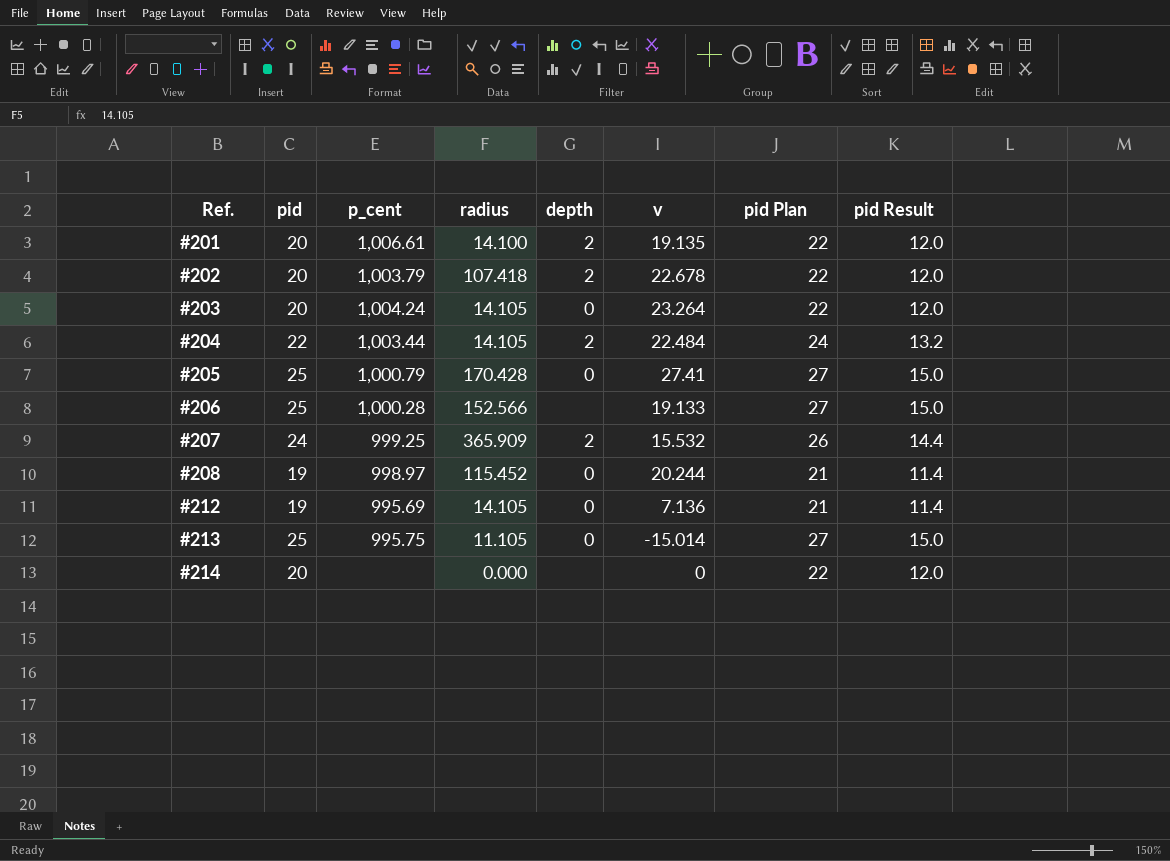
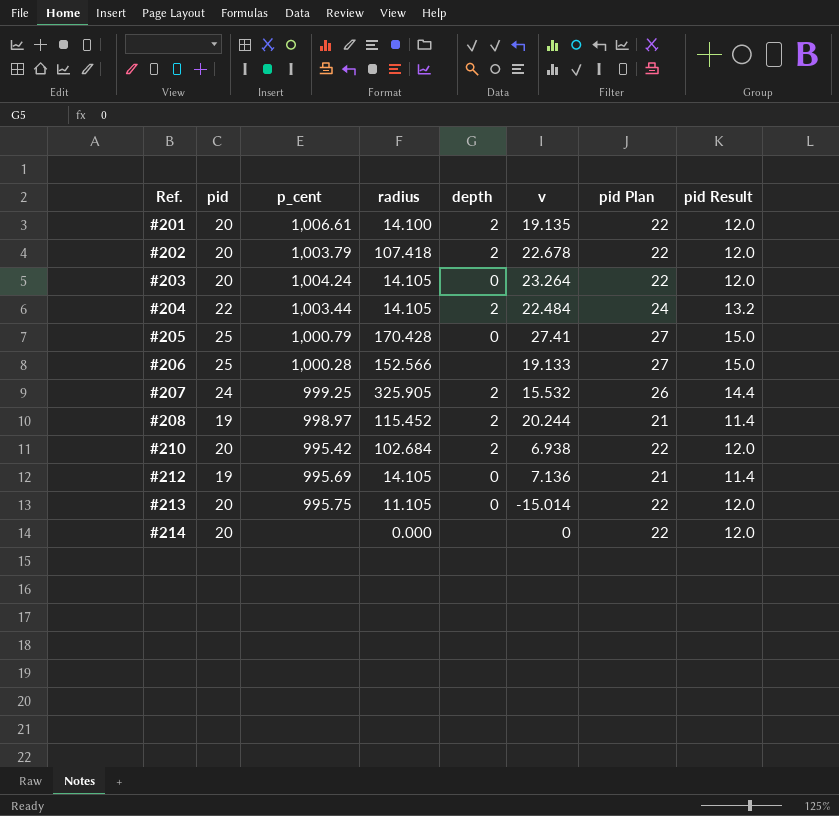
#207 | radius: 365.909 -> 325.905
#208 | depth: 0 -> 2
row #210: none -> 20 | 995.42 | 102.684 | 2 | 6.938 | 22 | 12.0
#213 | pid: 25 -> 20
#213 | pid Plan: 27 -> 22
#213 | pid Result: 15.0 -> 12.0

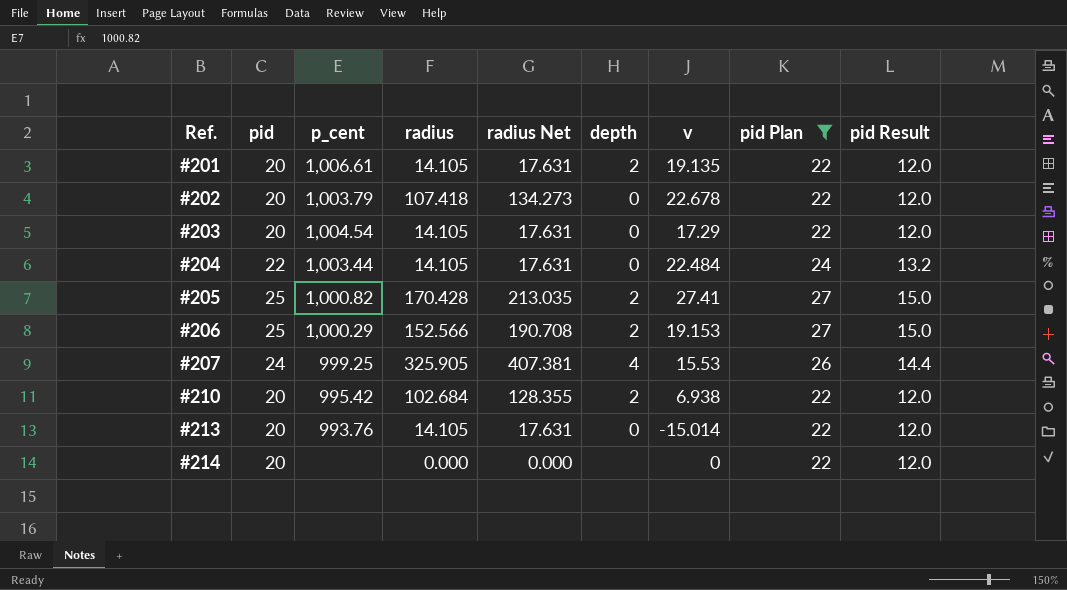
filter: none -> pid Plan != 21
column radius Net | formula: none -> [radius] * 1.25
#201 | radius: 14.100 -> 14.105
#202 | depth: 2 -> 0
#203 | p_cent: 1,004.24 -> 1,004.54
#203 | v: 23.264 -> 17.29
#204 | depth: 2 -> 0
#205 | p_cent: 1,000.79 -> 1,000.82
#205 | depth: 0 -> 2
#206 | p_cent: 1,000.28 -> 1,000.29
#206 | depth: none -> 2
#206 | v: 19.133 -> 19.153
#207 | depth: 2 -> 4
#207 | v: 15.532 -> 15.53
#213 | p_cent: 995.75 -> 993.76
#213 | radius: 11.105 -> 14.105

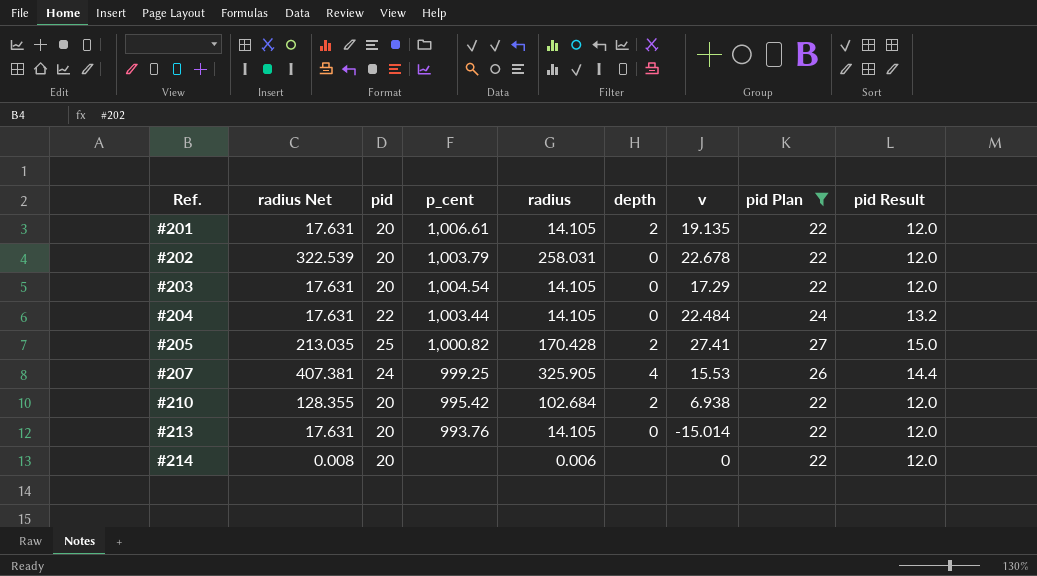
column radius Net | position: 5 -> 2
row #206: 25 | 1,000.29 | 152.566 | 190.708 | 2 | 19.153 | 27 | 15.0 -> none
#202 | radius Net: 134.273 -> 322.539
#202 | radius: 107.418 -> 258.031
#214 | radius Net: 0.000 -> 0.008
#214 | radius: 0.000 -> 0.006

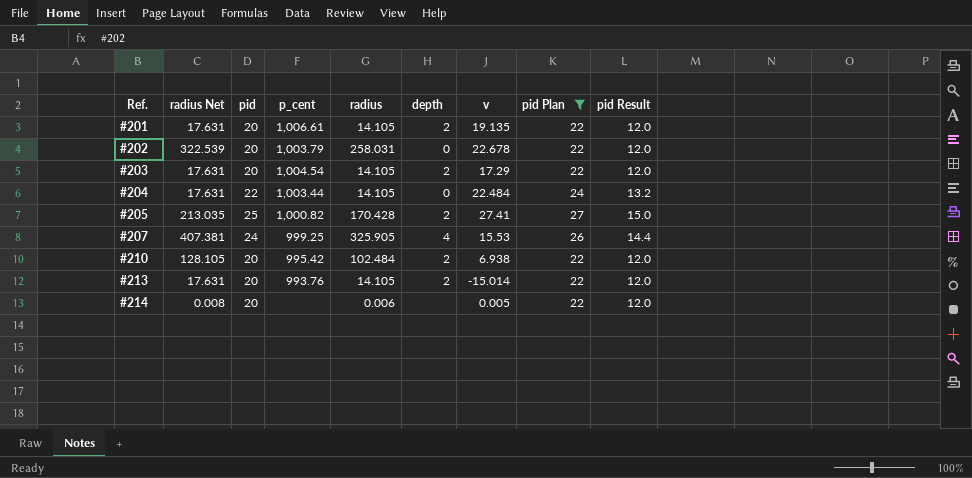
#203 | depth: 0 -> 2
#210 | radius Net: 128.355 -> 128.105
#210 | radius: 102.684 -> 102.484
#213 | depth: 0 -> 2
#214 | v: 0 -> 0.005

